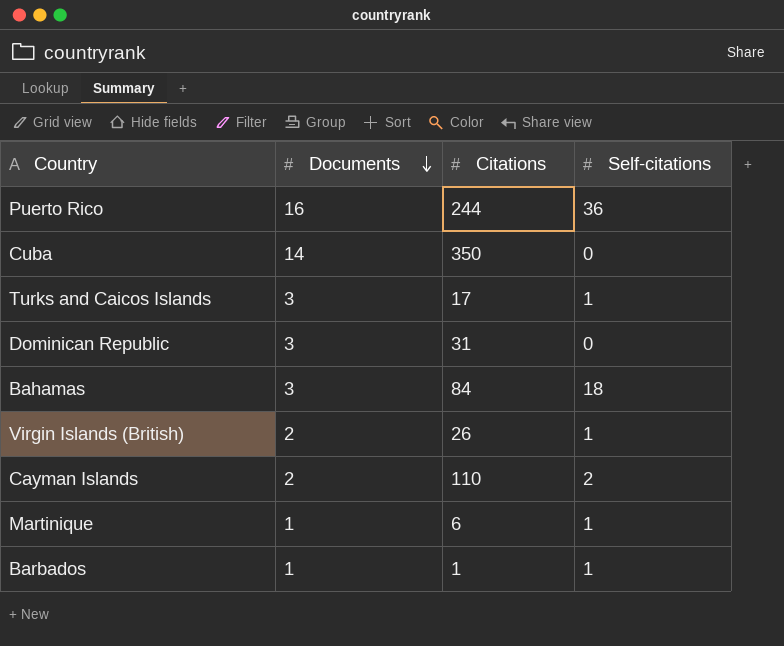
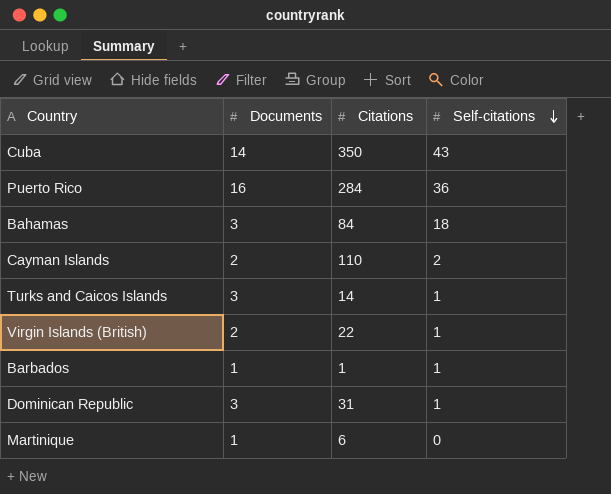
row order: Documents descending -> Self-citations descending
Cuba | Self-citations: 0 -> 43
Puerto Rico | Citations: 244 -> 284
Turks and Caicos Islands | Citations: 17 -> 14
Virgin Islands (British) | Citations: 26 -> 22
Dominican Republic | Self-citations: 0 -> 1
Martinique | Self-citations: 1 -> 0

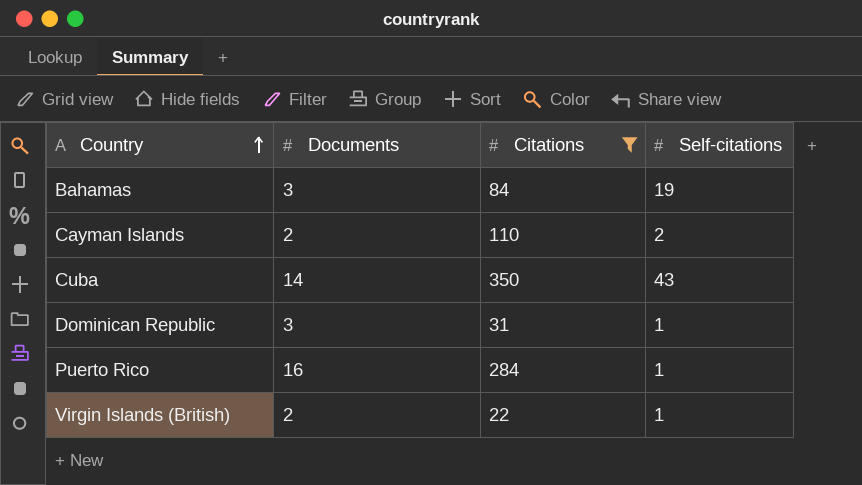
filter: none -> Citations >= 22
row order: Self-citations descending -> Country ascending
Bahamas | Self-citations: 18 -> 19
Puerto Rico | Self-citations: 36 -> 1

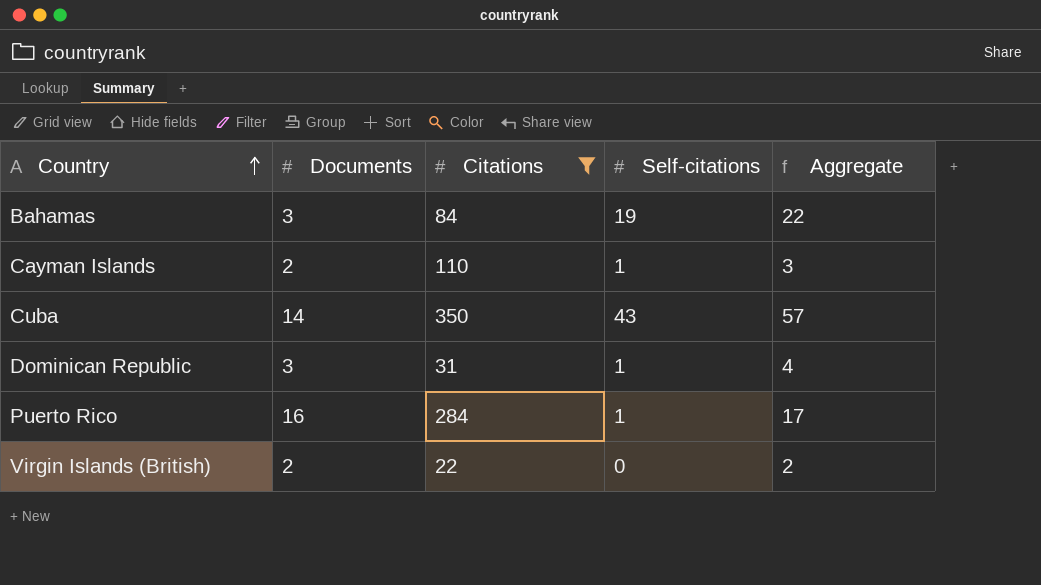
column Aggregate | formula: none -> [Documents] + [Self-citations]
Cayman Islands | Self-citations: 2 -> 1
Virgin Islands (British) | Self-citations: 1 -> 0

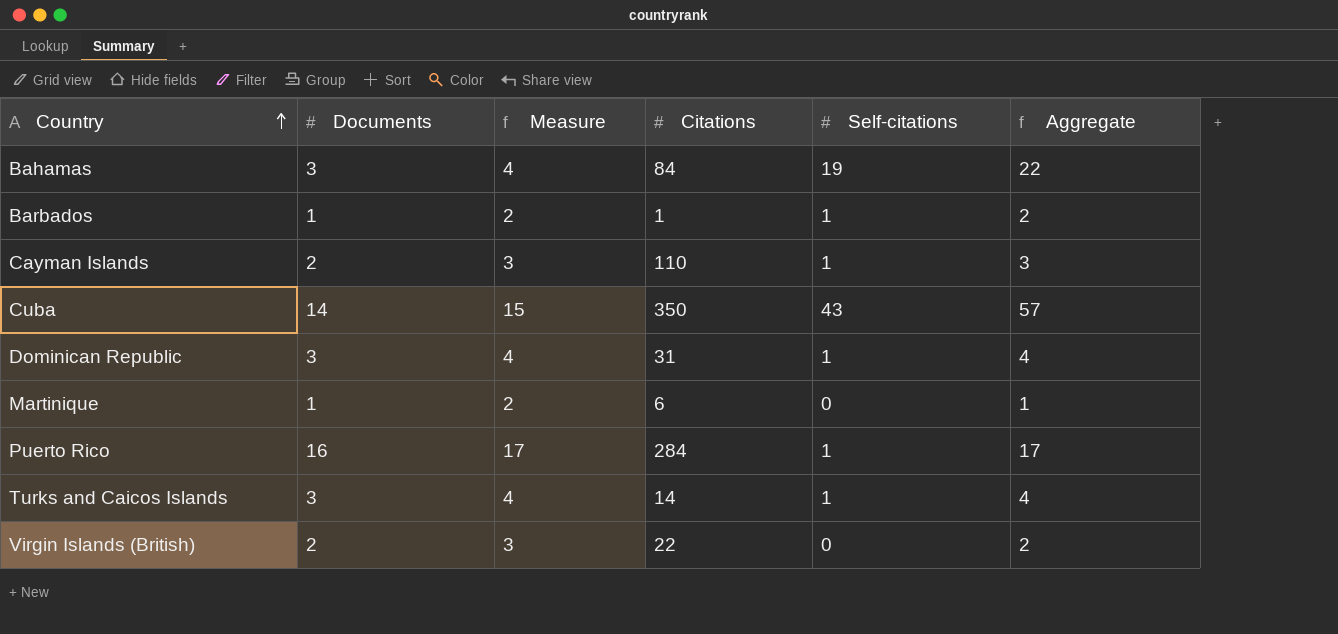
filter: Citations >= 22 -> none
column Measure | formula: none -> [Documents] + 1

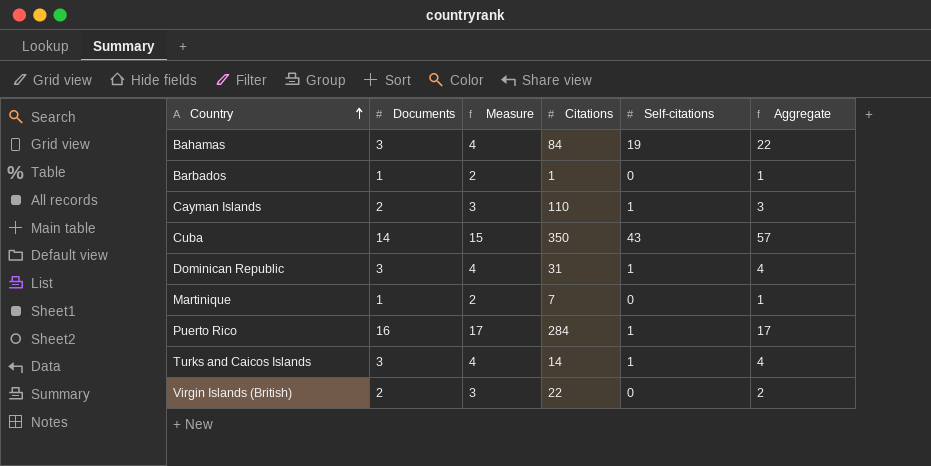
Barbados | Self-citations: 1 -> 0
Barbados | Aggregate: 2 -> 1
Martinique | Citations: 6 -> 7

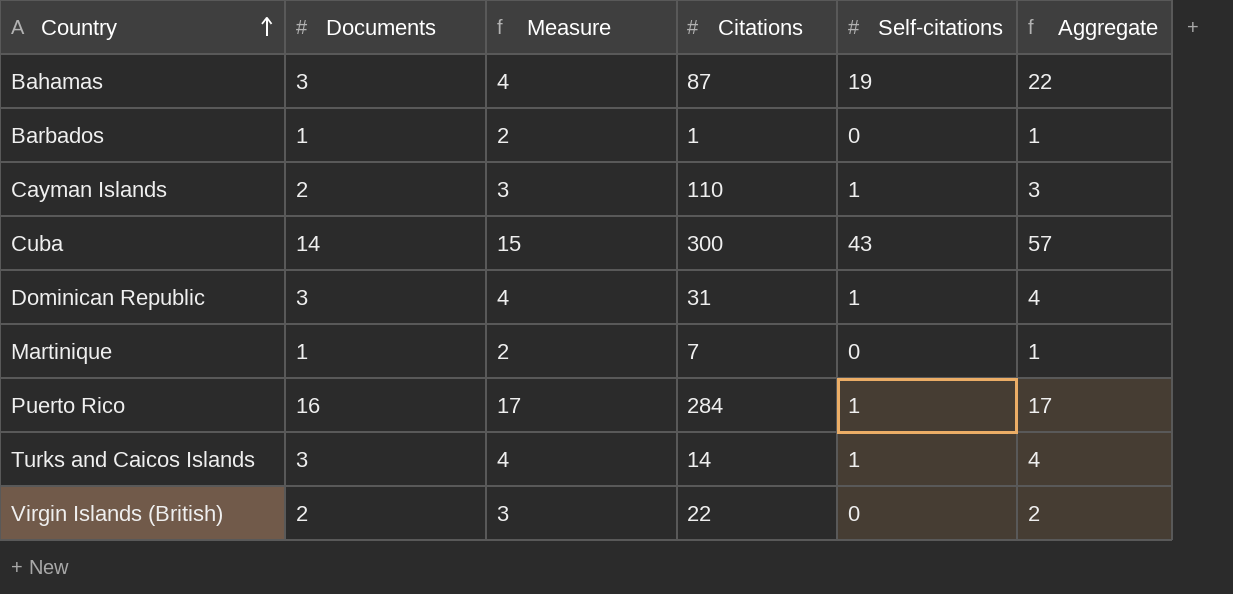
Bahamas | Citations: 84 -> 87
Cuba | Citations: 350 -> 300

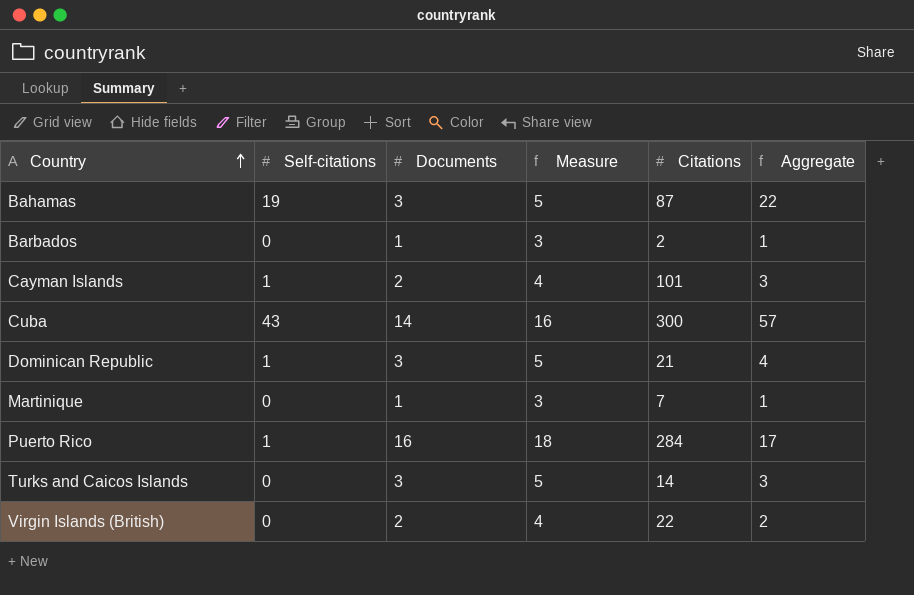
column Self-citations | position: 5 -> 2
column Measure | formula: [Documents] + 1 -> [Documents] + 2
Barbados | Citations: 1 -> 2
Cayman Islands | Citations: 110 -> 101
Dominican Republic | Citations: 31 -> 21
Turks and Caicos Islands | Self-citations: 1 -> 0
Turks and Caicos Islands | Aggregate: 4 -> 3

